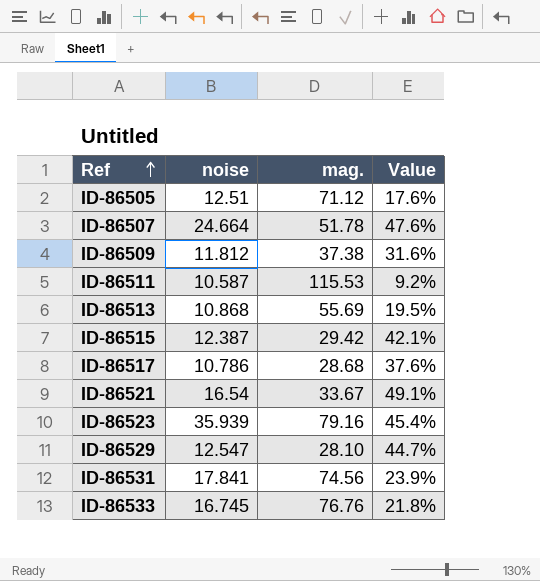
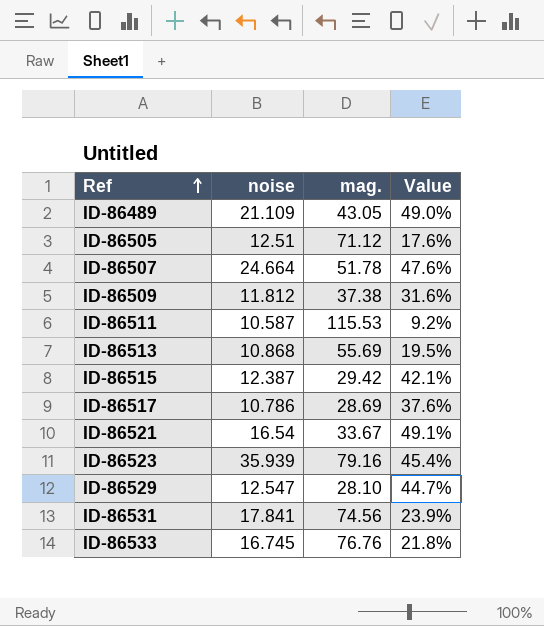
row ID-86489: none -> 21.109 | 43.05 | 49.0%
ID-86517 | mag.: 28.68 -> 28.69

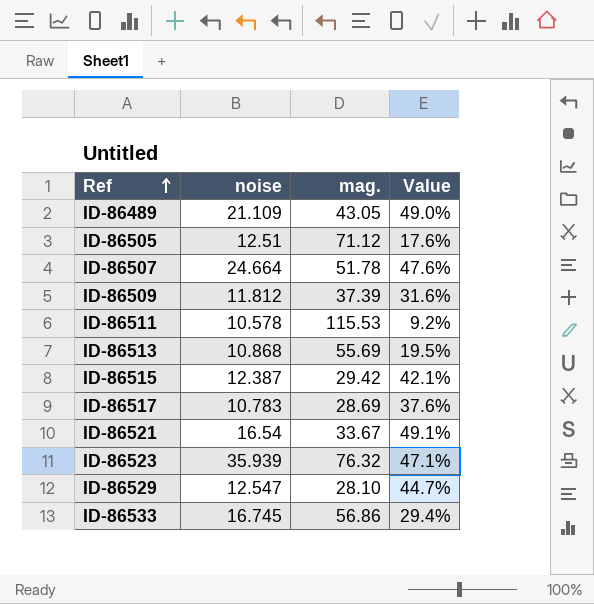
row ID-86531: 17.841 | 74.56 | 23.9% -> none
ID-86509 | mag.: 37.38 -> 37.39
ID-86511 | noise: 10.587 -> 10.578
ID-86517 | noise: 10.786 -> 10.783
ID-86523 | mag.: 79.16 -> 76.32
ID-86523 | Value: 45.4% -> 47.1%
ID-86533 | mag.: 76.76 -> 56.86
ID-86533 | Value: 21.8% -> 29.4%

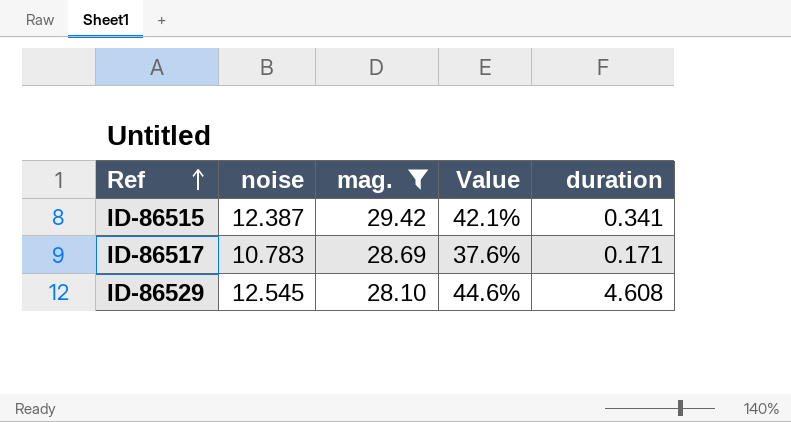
filter: none -> mag. <= 29.42
column duration | position: none -> 5
ID-86529 | noise: 12.547 -> 12.545
ID-86529 | Value: 44.7% -> 44.6%

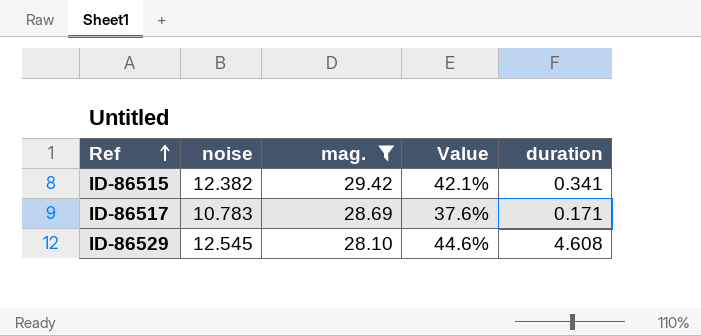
ID-86515 | noise: 12.387 -> 12.382

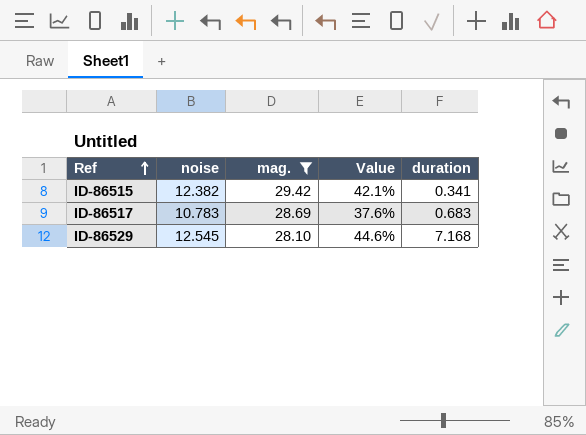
ID-86517 | duration: 0.171 -> 0.683
ID-86529 | duration: 4.608 -> 7.168

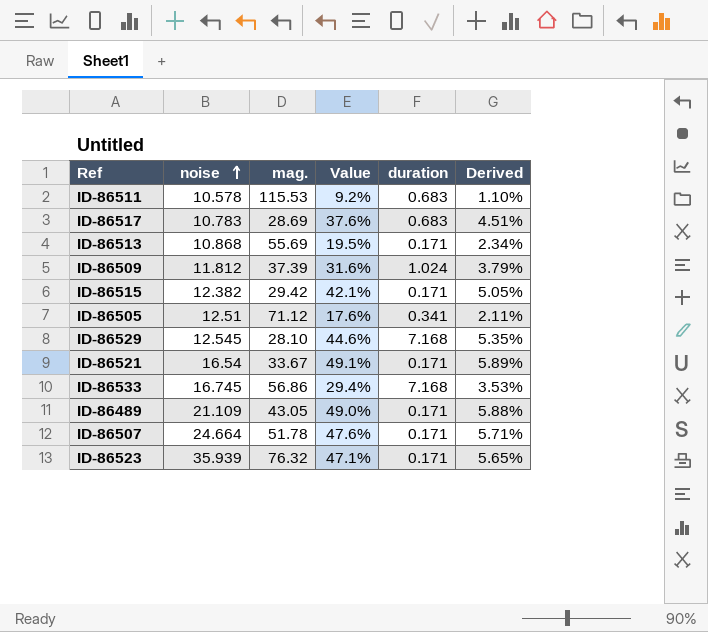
filter: mag. <= 29.42 -> none
row order: Ref ascending -> noise ascending
column Derived | formula: none -> [Value] * 0.12
ID-86515 | duration: 0.341 -> 0.171

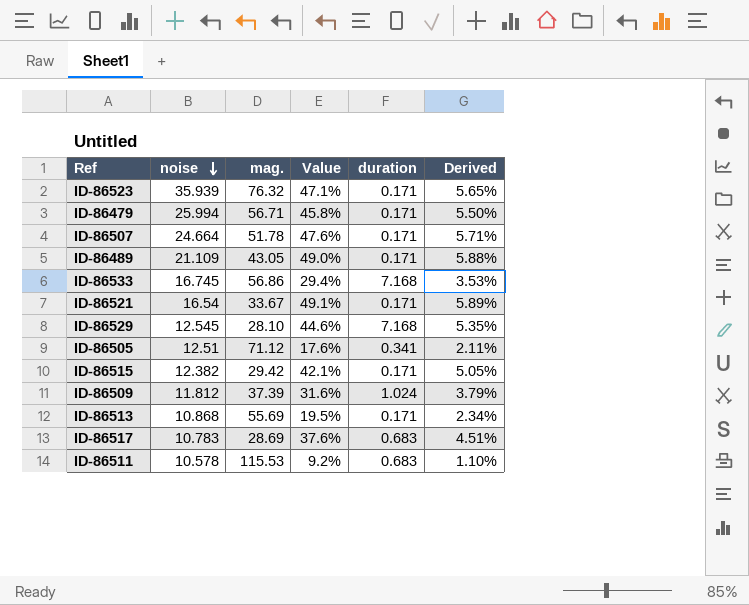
row order: noise ascending -> noise descending
row ID-86479: none -> 25.994 | 56.71 | 45.8% | 0.171 | 5.50%

